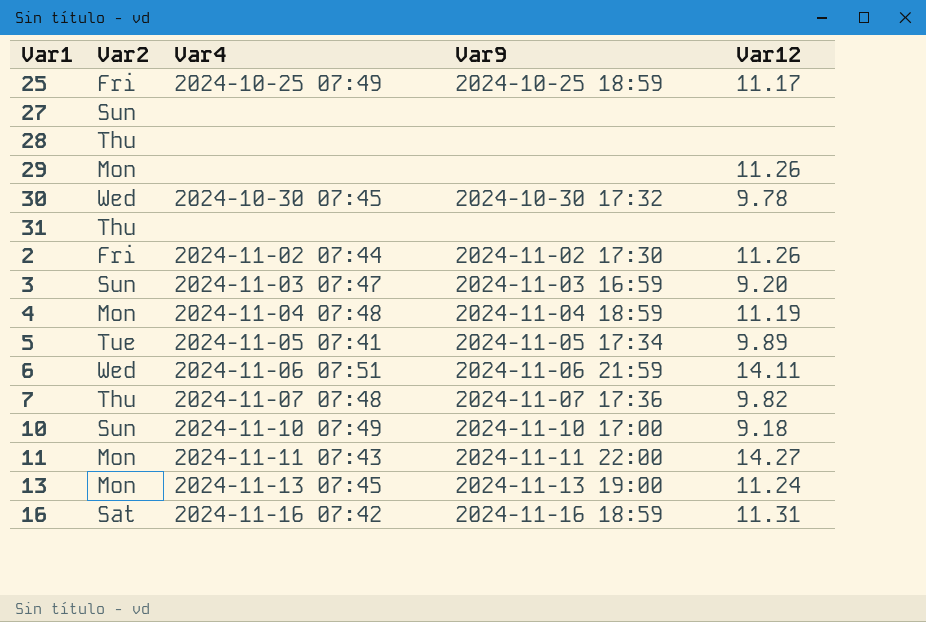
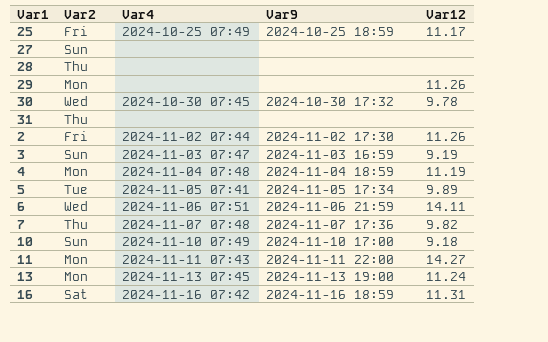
3 | Var12: 9.20 -> 9.19

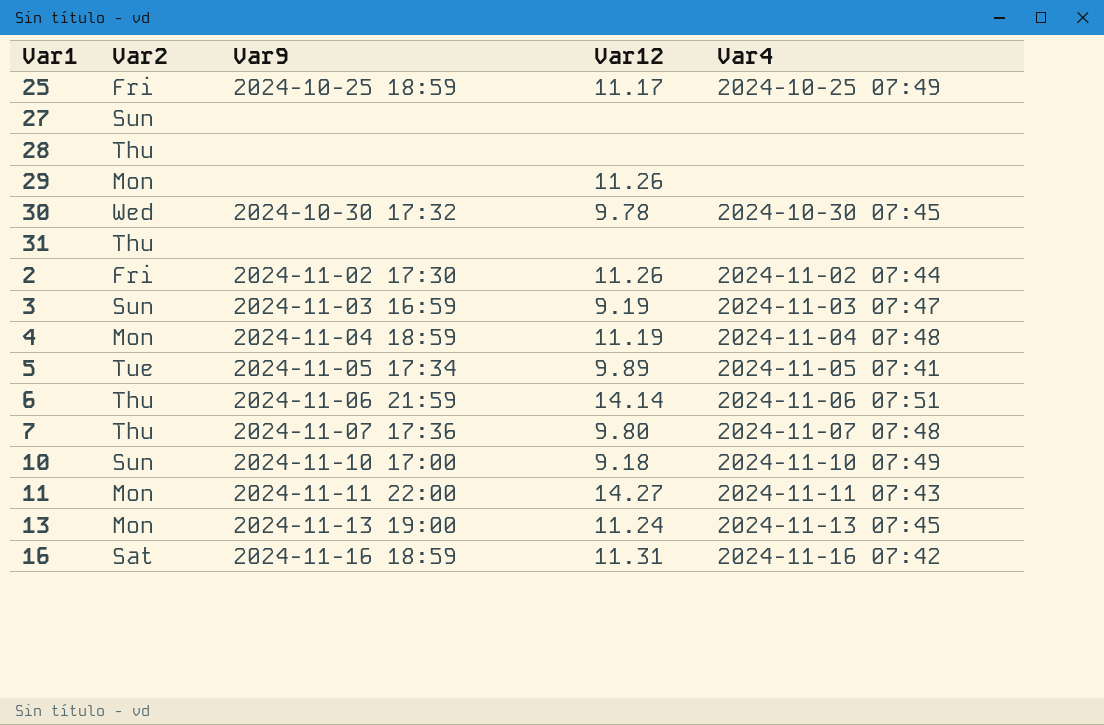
column Var4 | position: 3 -> 5
6 | Var2: Wed -> Thu
6 | Var12: 14.11 -> 14.14
7 | Var12: 9.82 -> 9.80

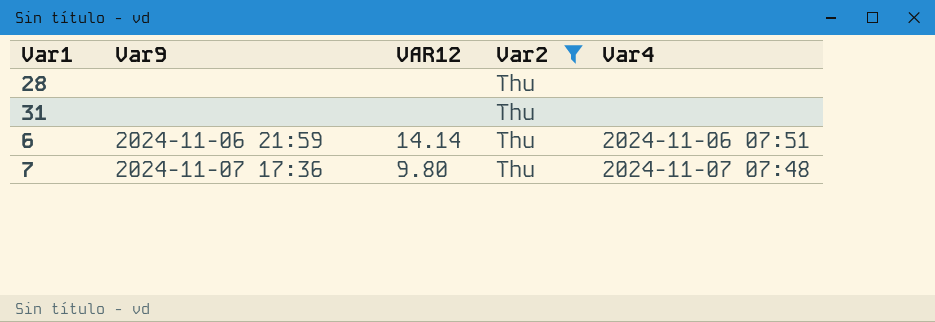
filter: none -> Var2 = Thu
column name: Var12 -> VAR12
column Var2 | position: 2 -> 4

